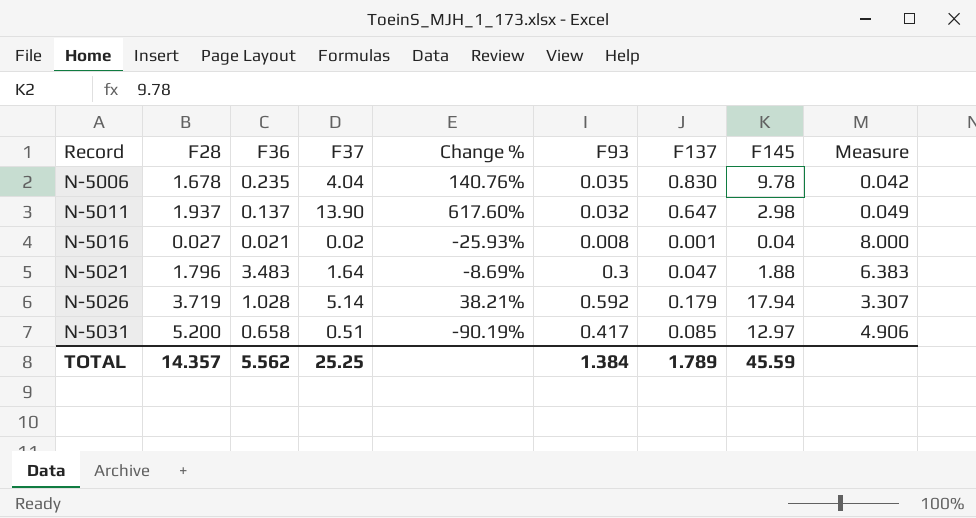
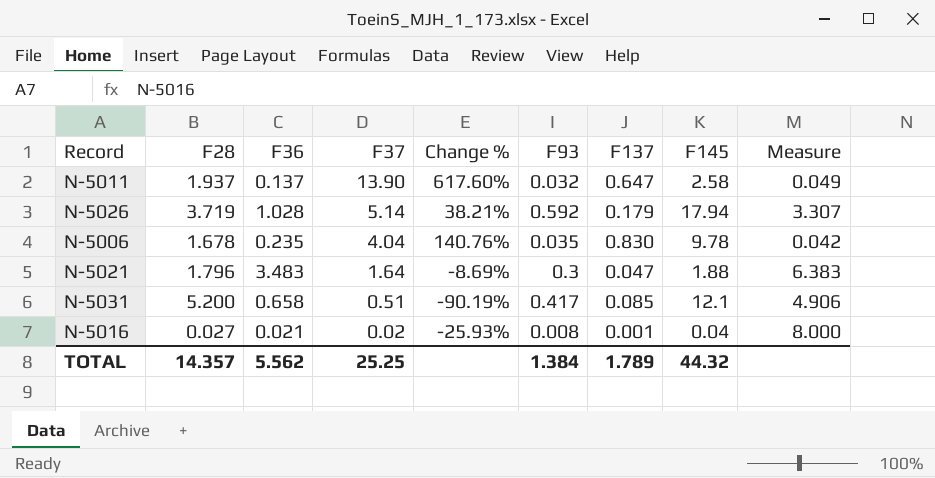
row order: Record ascending -> F37 descending
N-5011 | F145: 2.98 -> 2.58
N-5031 | F145: 12.97 -> 12.1
TOTAL | F145: 45.59 -> 44.32

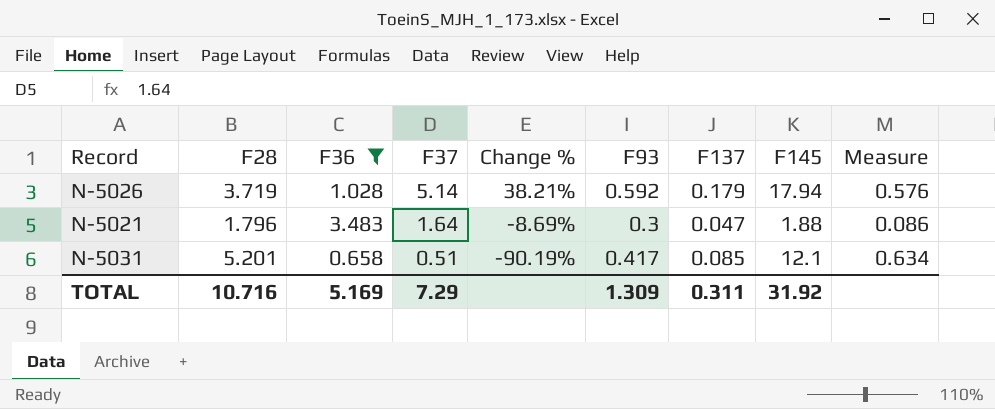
filter: none -> F36 >= 0.658
column Measure | formula: [F93] / [F137] -> [F93] / [F36]
N-5031 | F28: 5.200 -> 5.201
TOTAL | F28: 14.357 -> 10.716
TOTAL | F36: 5.562 -> 5.169
TOTAL | F37: 25.25 -> 7.29
TOTAL | F93: 1.384 -> 1.309
TOTAL | F137: 1.789 -> 0.311
TOTAL | F145: 44.32 -> 31.92

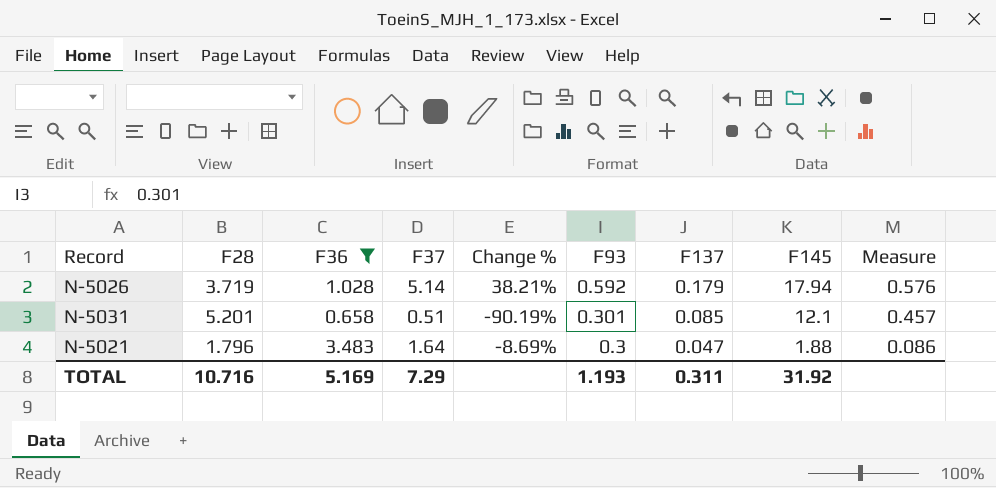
row order: F37 descending -> F93 descending
N-5031 | F93: 0.417 -> 0.301
N-5031 | Measure: 0.634 -> 0.457
TOTAL | F93: 1.309 -> 1.193

